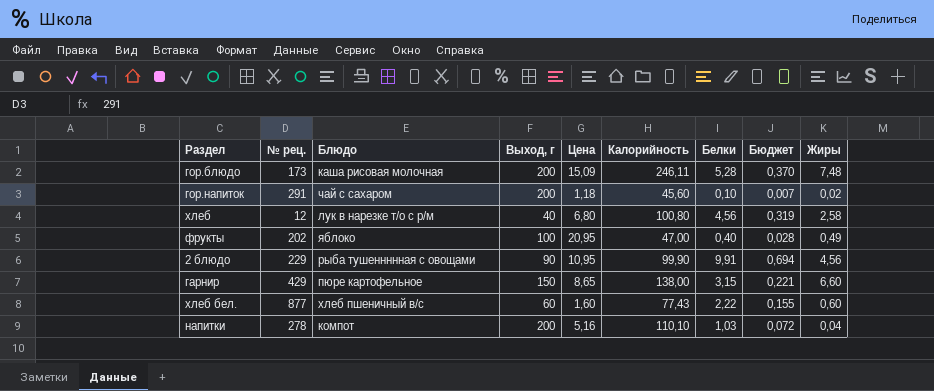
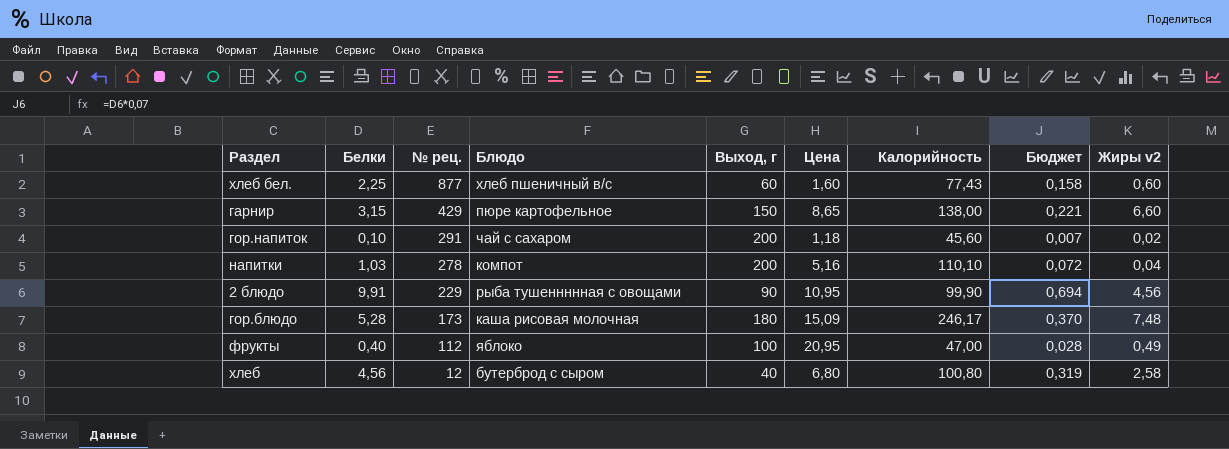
row order: none -> № рец. descending
column Белки | position: 7 -> 2
column name: Жиры -> Жиры v2
хлеб бел. | Белки: 2,22 -> 2,25
хлеб бел. | Бюджет: 0,155 -> 0,158
гор.блюдо | Выход, г: 200 -> 180
гор.блюдо | Калорийность: 246,11 -> 246,17
фрукты | № рец.: 202 -> 112
хлеб | Блюдо: лук в нарезке т/о с р/м -> бутерброд с сыром

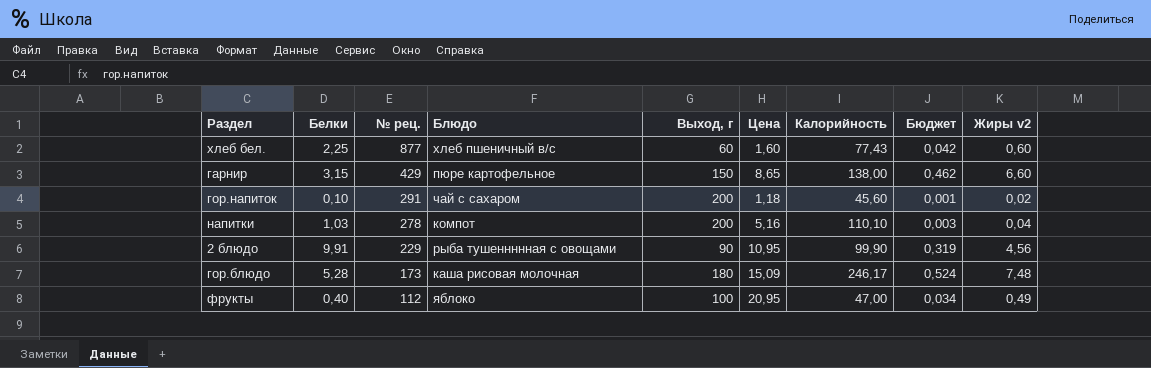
column Бюджет | formula: [Белки] * 0,07 -> [Жиры v2] * 0,07
row хлеб: 4,56 | 12 | бутерброд с сыром | 40 | 6,80 | 100,80 | 0,319 | 2,58 -> none

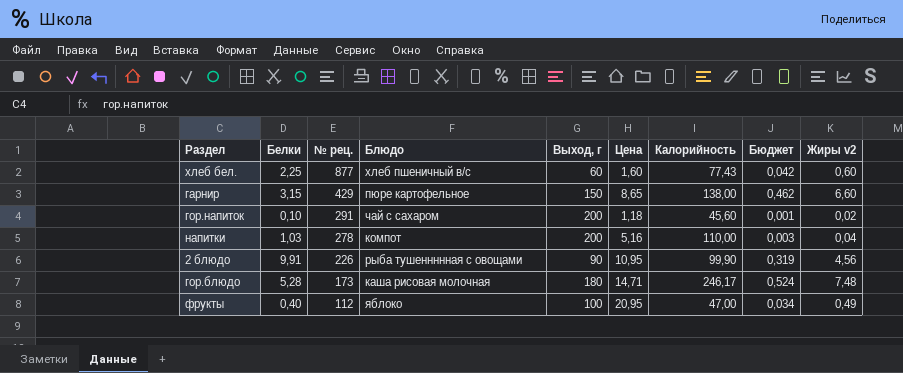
напитки | Калорийность: 110,10 -> 110,00
2 блюдо | № рец.: 229 -> 226
гор.блюдо | Цена: 15,09 -> 14,71

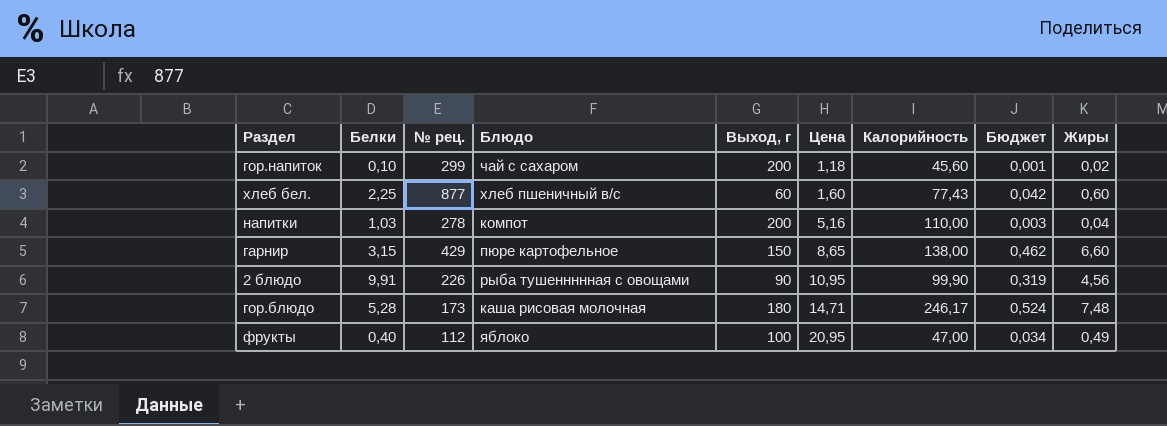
row order: № рец. descending -> Цена ascending
column name: Жиры v2 -> Жиры
гор.напиток | № рец.: 291 -> 299

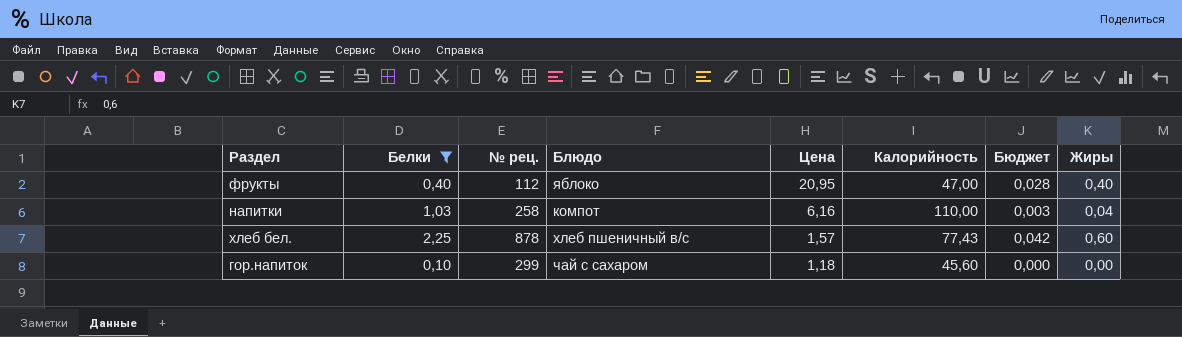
filter: none -> Белки <= 2,25
row order: Цена ascending -> Цена descending
column Выход, г | position: 5 -> none
фрукты | Бюджет: 0,034 -> 0,028
фрукты | Жиры: 0,49 -> 0,40
напитки | № рец.: 278 -> 258
напитки | Цена: 5,16 -> 6,16
хлеб бел. | № рец.: 877 -> 878
хлеб бел. | Цена: 1,60 -> 1,57
гор.напиток | Бюджет: 0,001 -> 0,000
гор.напиток | Жиры: 0,02 -> 0,00

